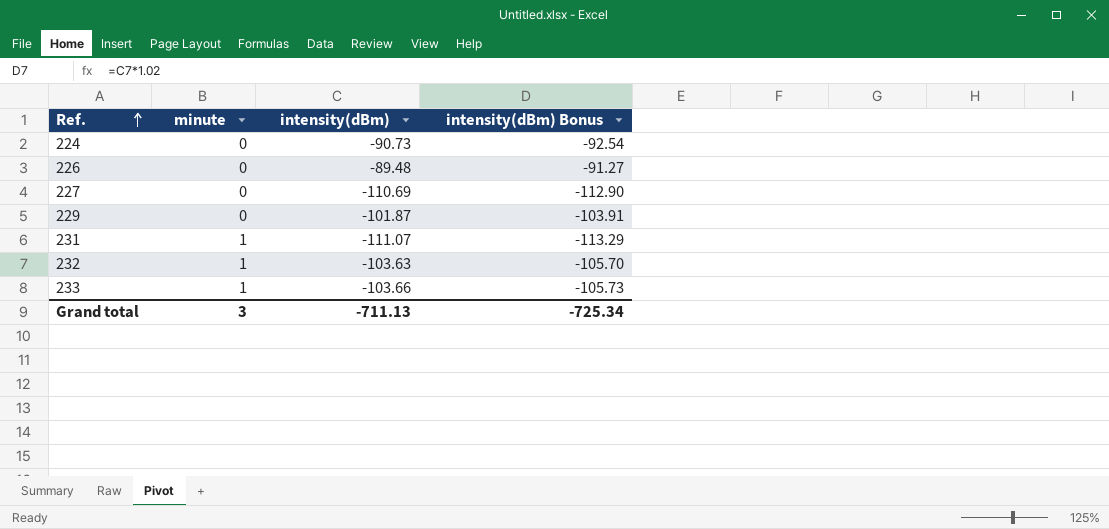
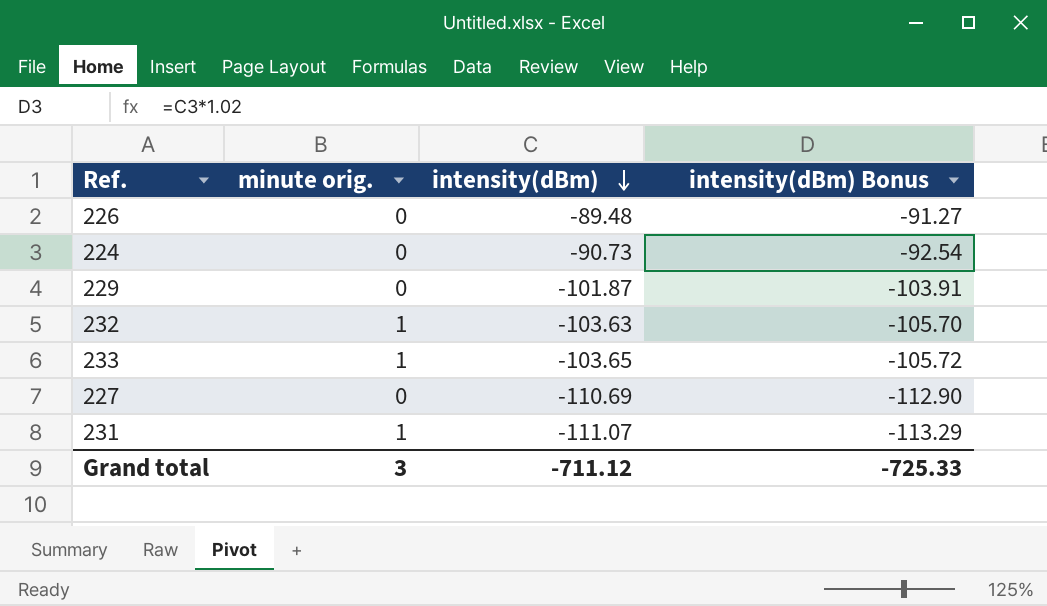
row order: Ref. ascending -> intensity(dBm) descending
column name: minute -> minute orig.
233 | intensity(dBm): -103.66 -> -103.65
233 | intensity(dBm) Bonus: -105.73 -> -105.72
Grand total | intensity(dBm): -711.13 -> -711.12
Grand total | intensity(dBm) Bonus: -725.34 -> -725.33

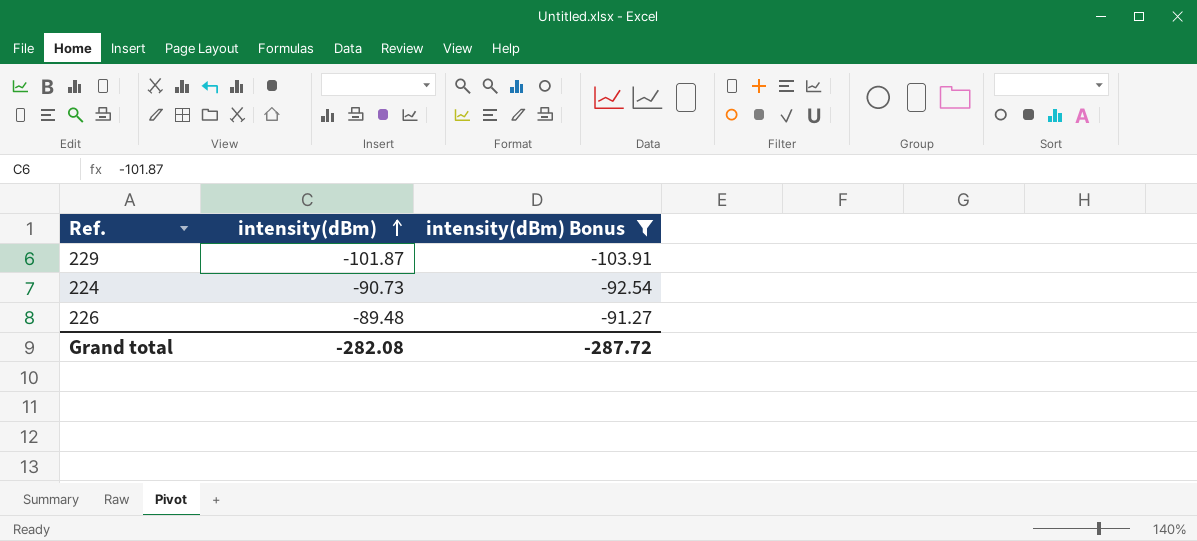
filter: none -> intensity(dBm) Bonus >= -103.91
row order: intensity(dBm) descending -> intensity(dBm) ascending
column minute orig. | position: 2 -> none
Grand total | intensity(dBm): -711.12 -> -282.08
Grand total | intensity(dBm) Bonus: -725.33 -> -287.72

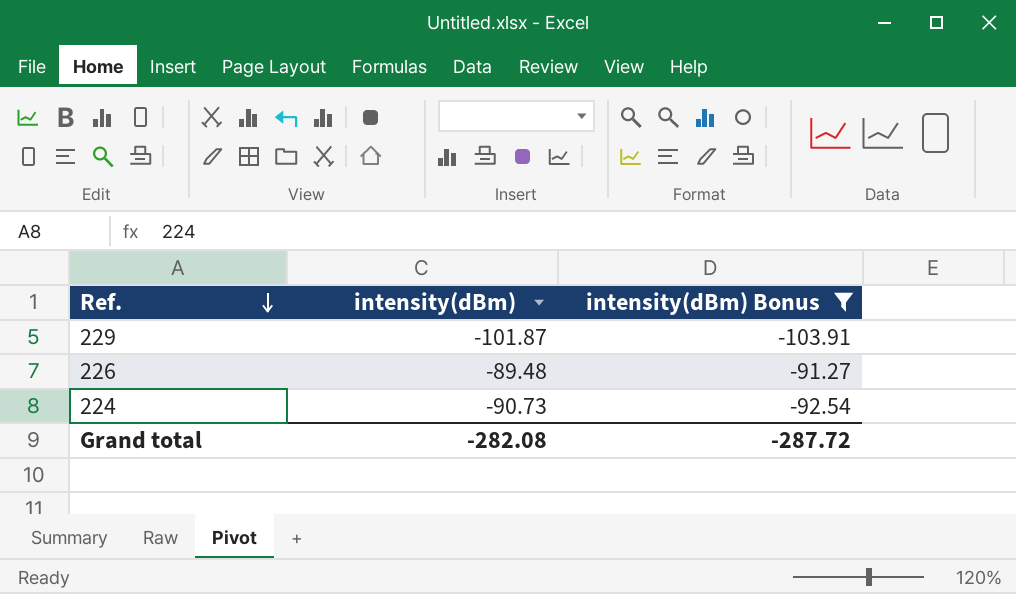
row order: intensity(dBm) ascending -> Ref. descending

